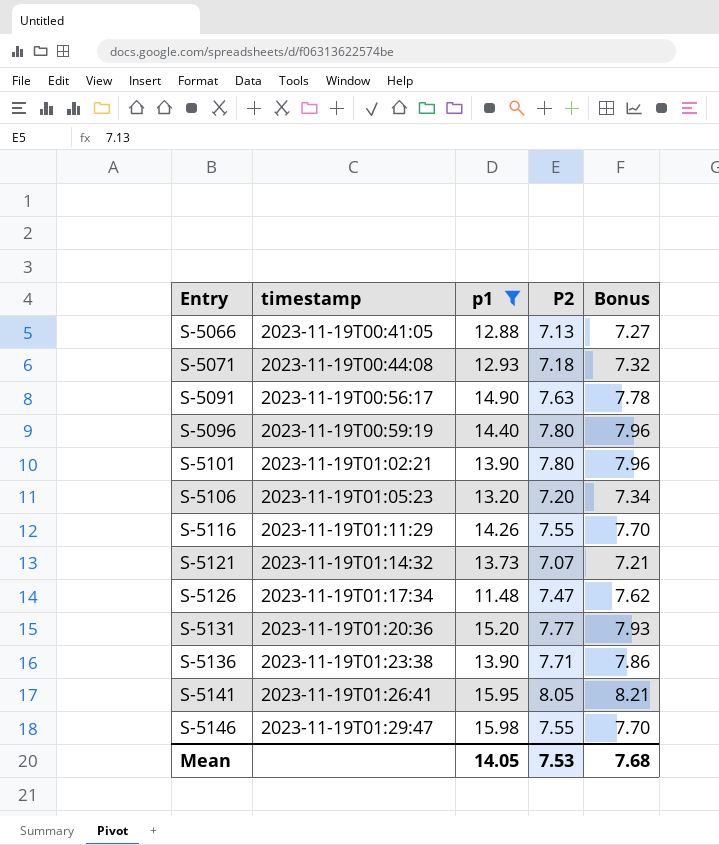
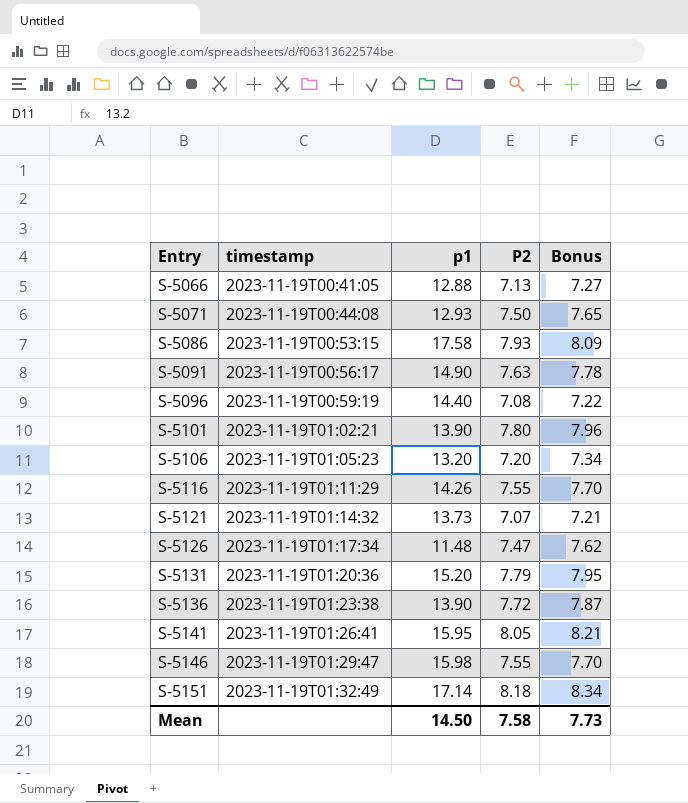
filter: p1 <= 15.98 -> none
S-5071 | P2: 7.18 -> 7.50
S-5071 | Bonus: 7.32 -> 7.65
S-5096 | P2: 7.80 -> 7.08
S-5096 | Bonus: 7.96 -> 7.22
S-5131 | P2: 7.77 -> 7.79
S-5131 | Bonus: 7.93 -> 7.95
S-5136 | P2: 7.71 -> 7.72
S-5136 | Bonus: 7.86 -> 7.87
Mean | p1: 14.05 -> 14.50
Mean | P2: 7.53 -> 7.58
Mean | Bonus: 7.68 -> 7.73

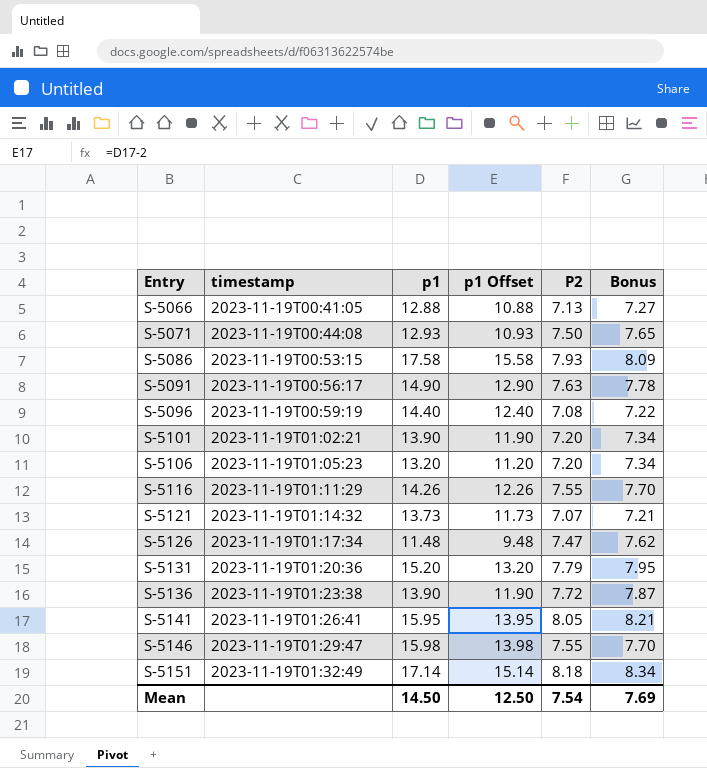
column p1 Offset | formula: none -> [p1] - 2
S-5101 | P2: 7.80 -> 7.20
S-5101 | Bonus: 7.96 -> 7.34
Mean | P2: 7.58 -> 7.54
Mean | Bonus: 7.73 -> 7.69

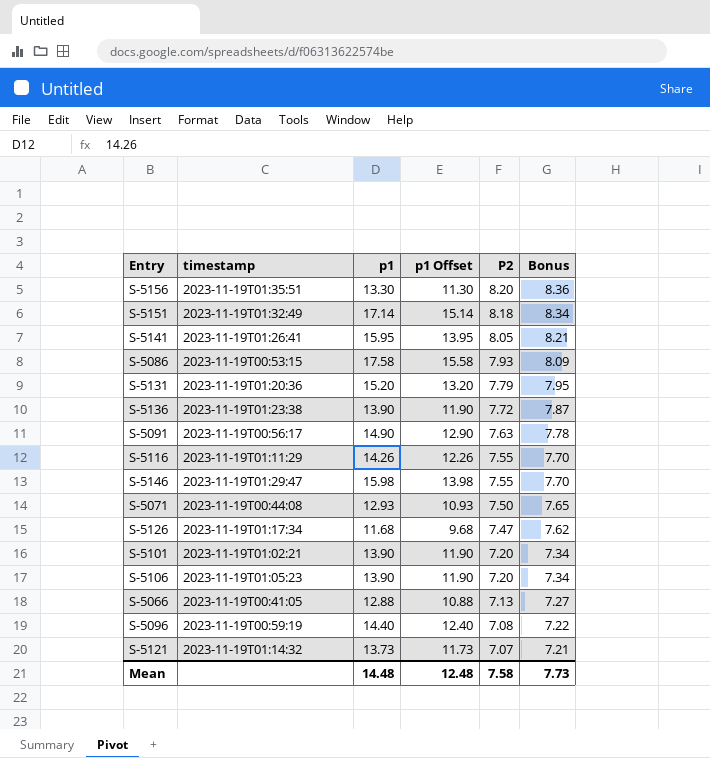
row order: Entry ascending -> P2 descending
row S-5156: none -> 2023-11-19T01:35:51 | 13.30 | 11.30 | 8.20 | 8.36
S-5126 | p1: 11.48 -> 11.68
S-5126 | p1 Offset: 9.48 -> 9.68
S-5106 | p1: 13.20 -> 13.90
S-5106 | p1 Offset: 11.20 -> 11.90
Mean | p1: 14.50 -> 14.48
Mean | p1 Offset: 12.50 -> 12.48
Mean | P2: 7.54 -> 7.58
Mean | Bonus: 7.69 -> 7.73

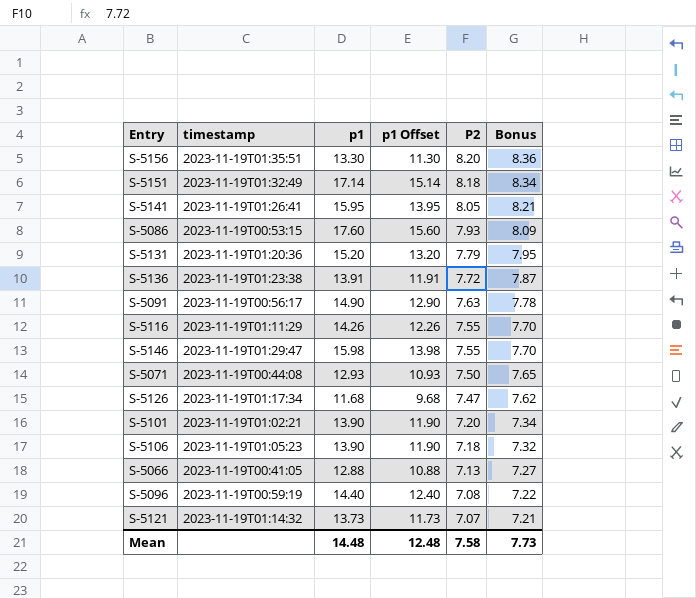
S-5086 | p1: 17.58 -> 17.60
S-5086 | p1 Offset: 15.58 -> 15.60
S-5136 | p1: 13.90 -> 13.91
S-5136 | p1 Offset: 11.90 -> 11.91
S-5106 | P2: 7.20 -> 7.18
S-5106 | Bonus: 7.34 -> 7.32

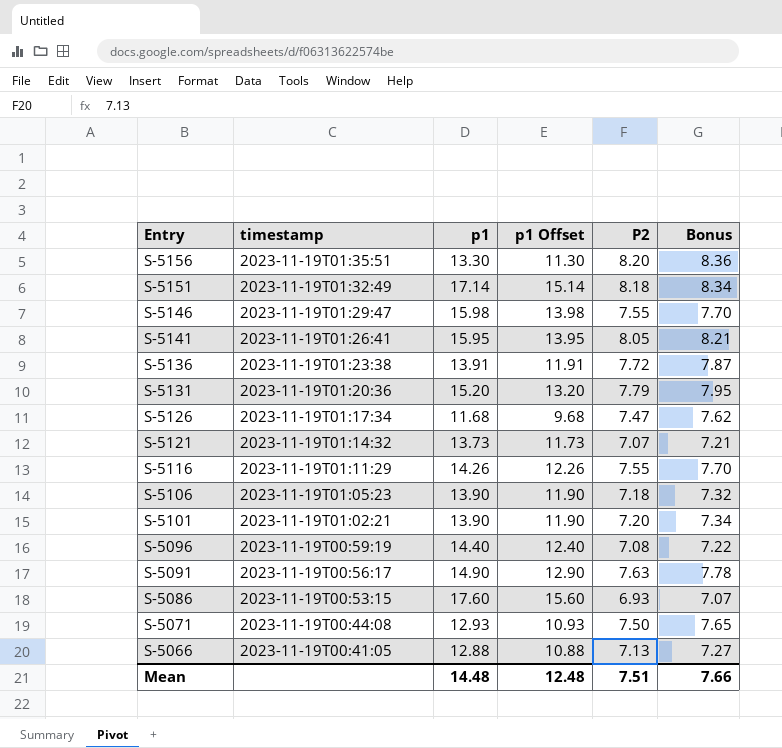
row order: P2 descending -> Entry descending
S-5086 | P2: 7.93 -> 6.93
S-5086 | Bonus: 8.09 -> 7.07
Mean | P2: 7.58 -> 7.51
Mean | Bonus: 7.73 -> 7.66

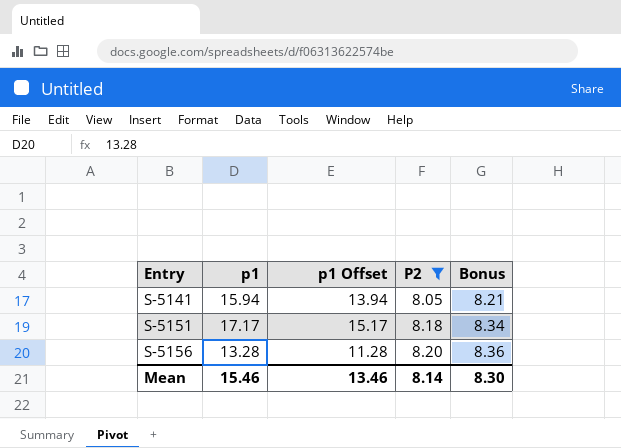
filter: none -> P2 >= 8.05
row order: Entry descending -> Entry ascending
column timestamp | position: 2 -> none
S-5141 | p1: 15.95 -> 15.94
S-5141 | p1 Offset: 13.95 -> 13.94
S-5151 | p1: 17.14 -> 17.17
S-5151 | p1 Offset: 15.14 -> 15.17
S-5156 | p1: 13.30 -> 13.28
S-5156 | p1 Offset: 11.30 -> 11.28
Mean | p1: 14.48 -> 15.46
Mean | p1 Offset: 12.48 -> 13.46
Mean | P2: 7.51 -> 8.14
Mean | Bonus: 7.66 -> 8.30

